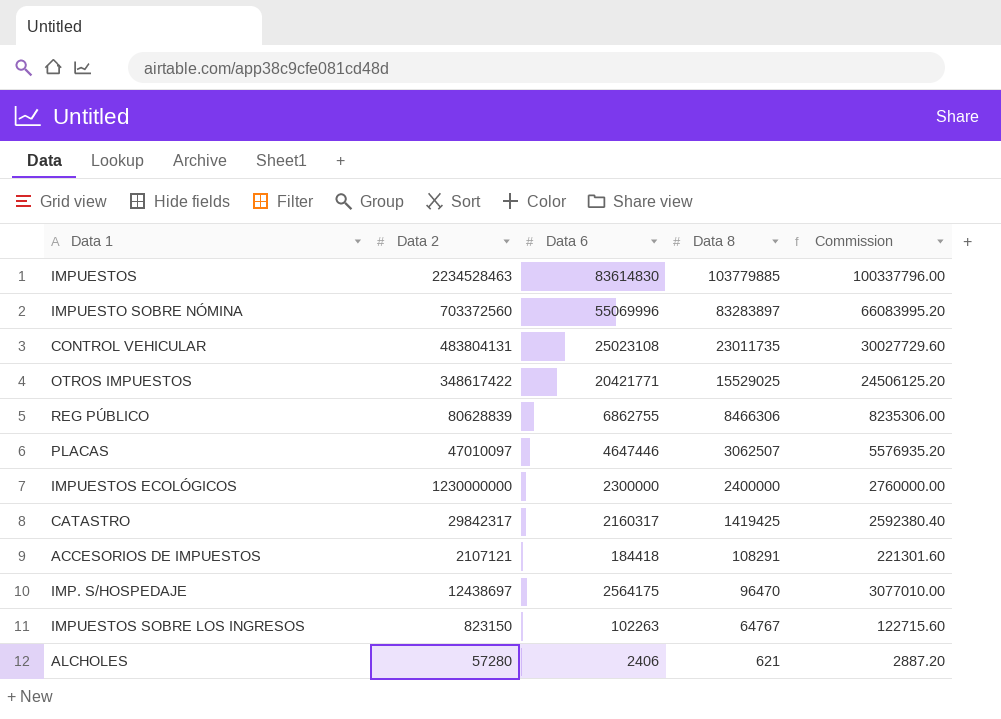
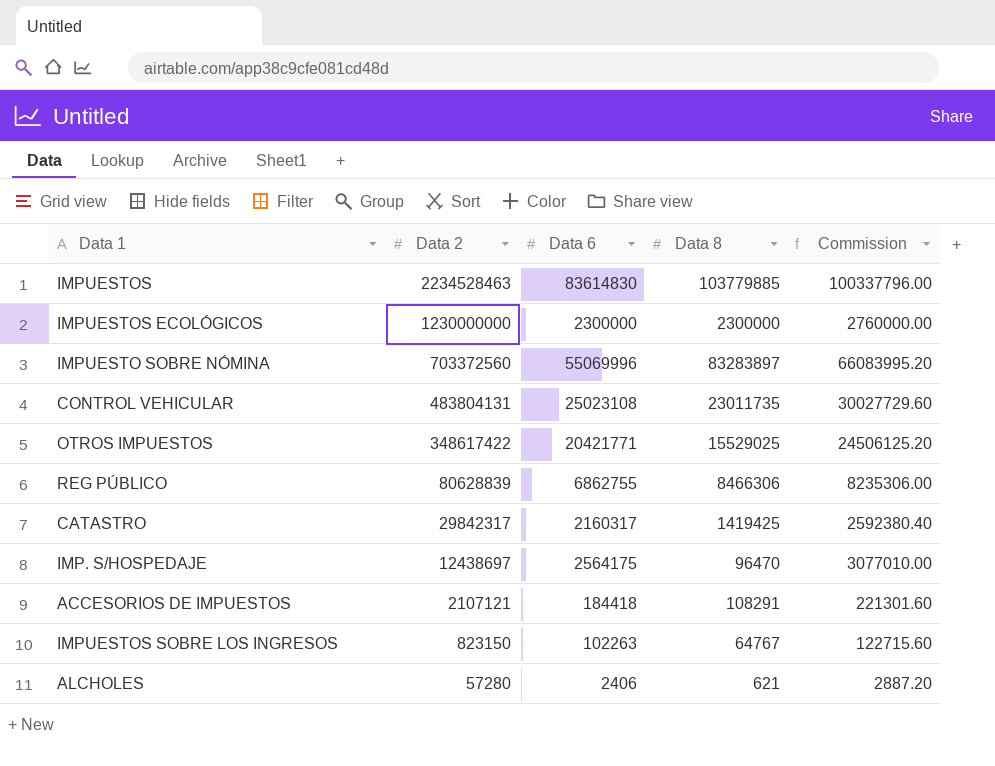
row order: Data 8 descending -> Data 2 descending
row PLACAS: 47010097 | 4647446 | 3062507 | 5576935.20 -> none
IMPUESTOS ECOLÓGICOS | Data 8: 2400000 -> 2300000

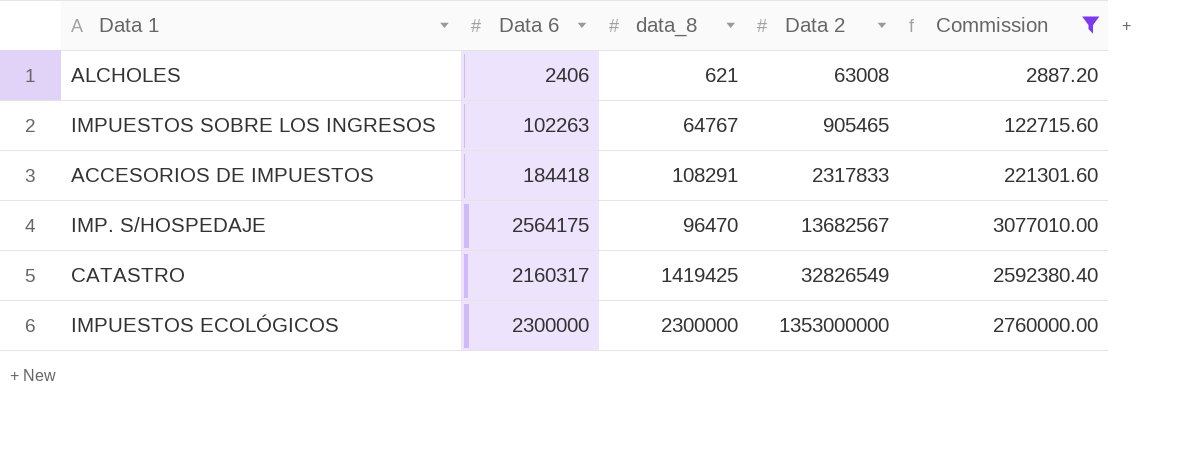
filter: none -> Commission <= 3077010.00
row order: Data 2 descending -> Data 2 ascending
column name: Data 8 -> data_8
column Data 2 | position: 2 -> 4
ALCHOLES | Data 2: 57280 -> 63008
IMPUESTOS SOBRE LOS INGRESOS | Data 2: 823150 -> 905465
ACCESORIOS DE IMPUESTOS | Data 2: 2107121 -> 2317833
IMP. S/HOSPEDAJE | Data 2: 12438697 -> 13682567
CATASTRO | Data 2: 29842317 -> 32826549
IMPUESTOS ECOLÓGICOS | Data 2: 1230000000 -> 1353000000

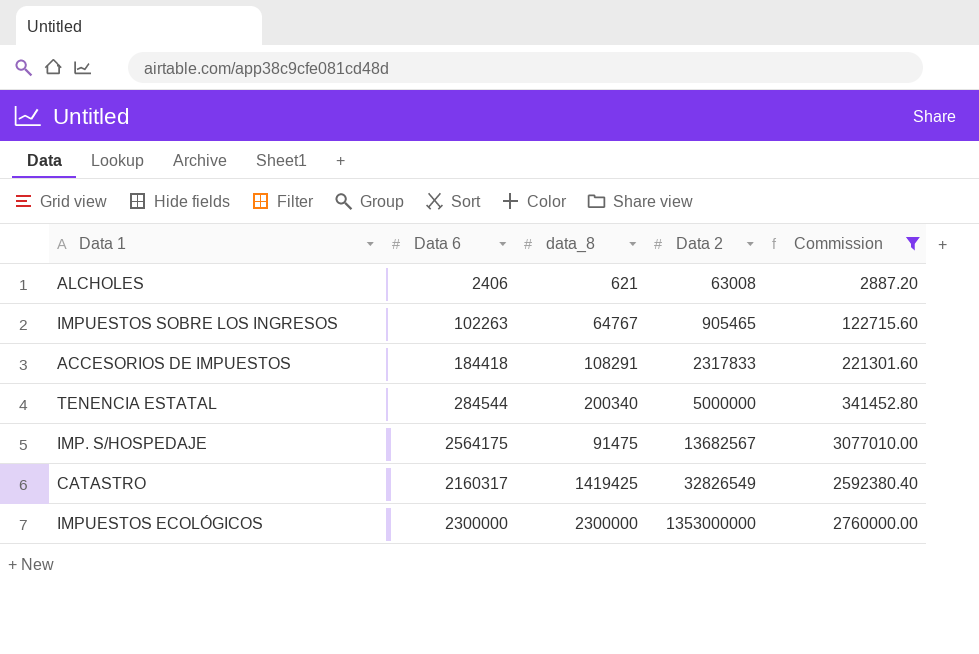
row TENENCIA ESTATAL: none -> 284544 | 200340 | 5000000 | 341452.80
IMP. S/HOSPEDAJE | data_8: 96470 -> 91475

